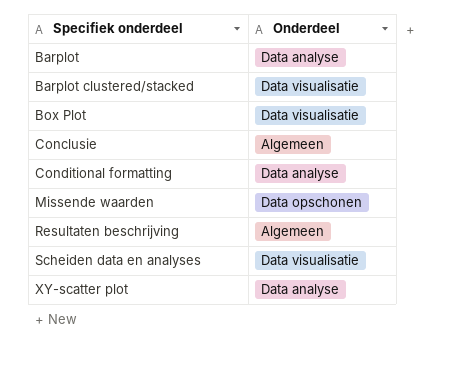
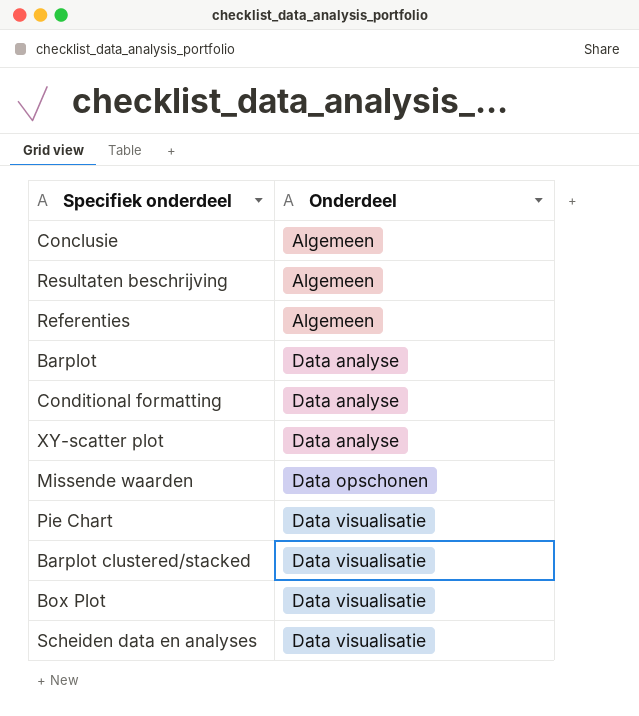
row order: Specifiek onderdeel ascending -> Onderdeel ascending
row Referenties: none -> Algemeen
row Pie Chart: none -> Data visualisatie

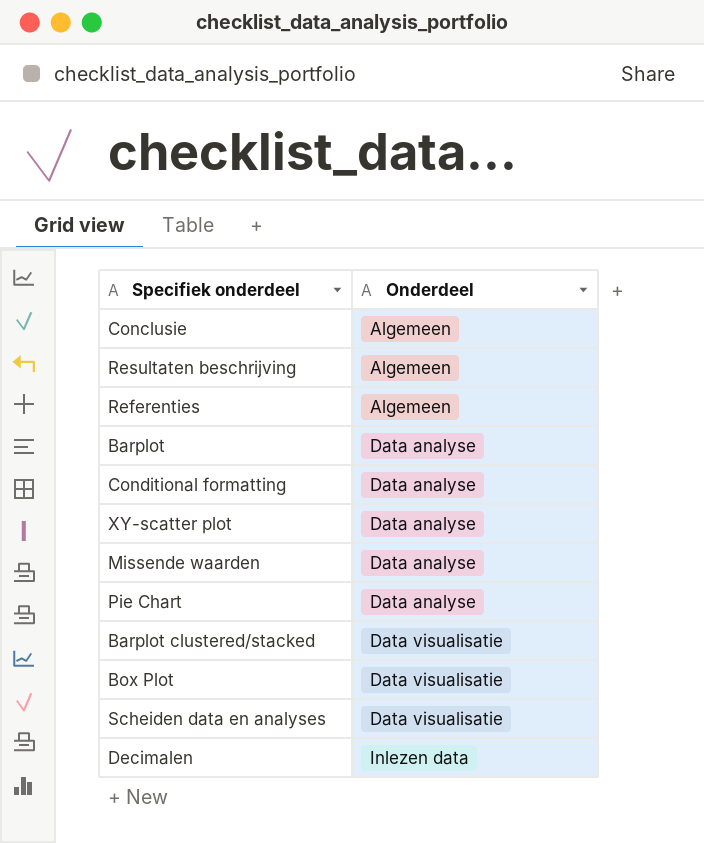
Missende waarden | Onderdeel: Data opschonen -> Data analyse
Pie Chart | Onderdeel: Data visualisatie -> Data analyse
row Decimalen: none -> Inlezen data

